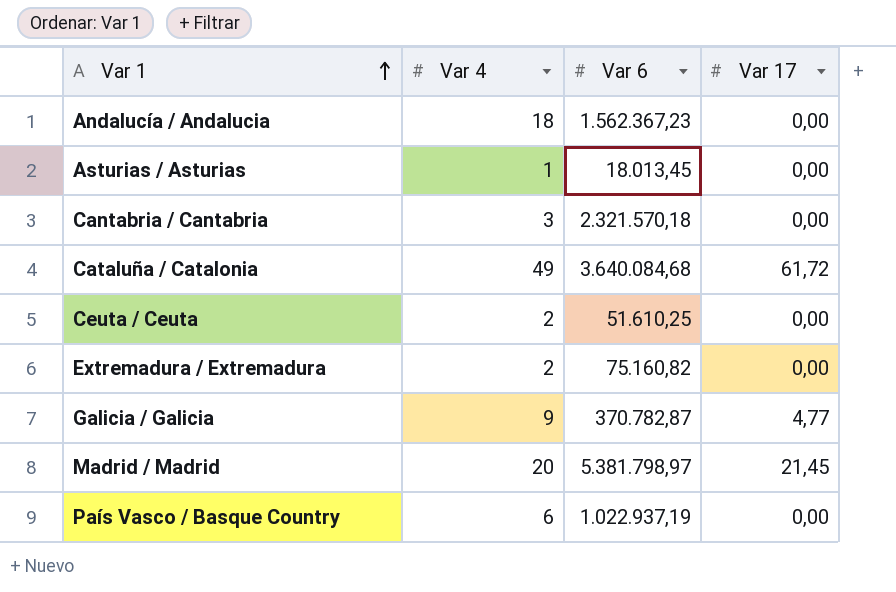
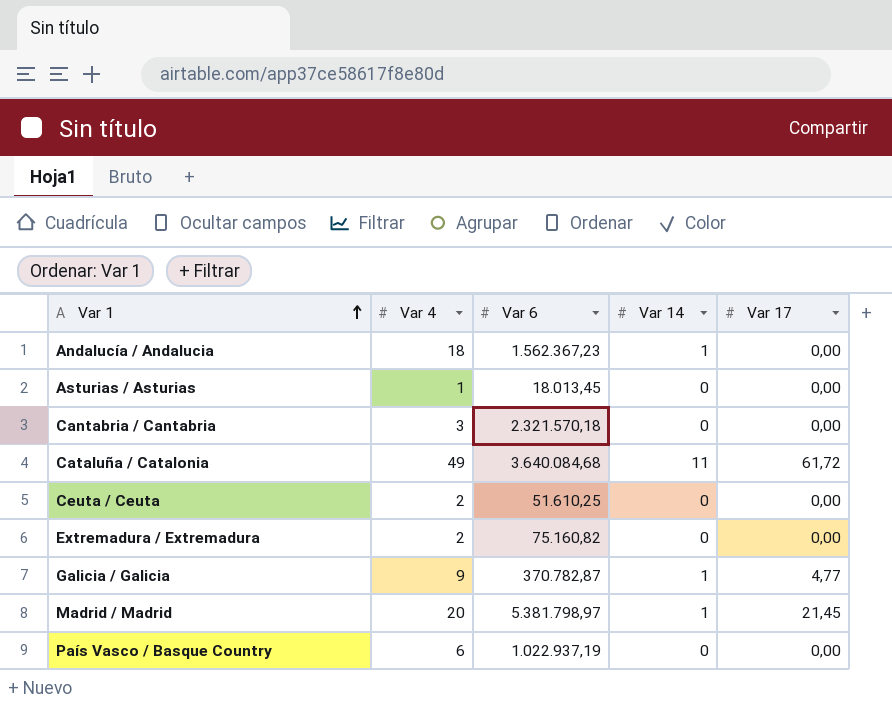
column Var 14 | position: none -> 4

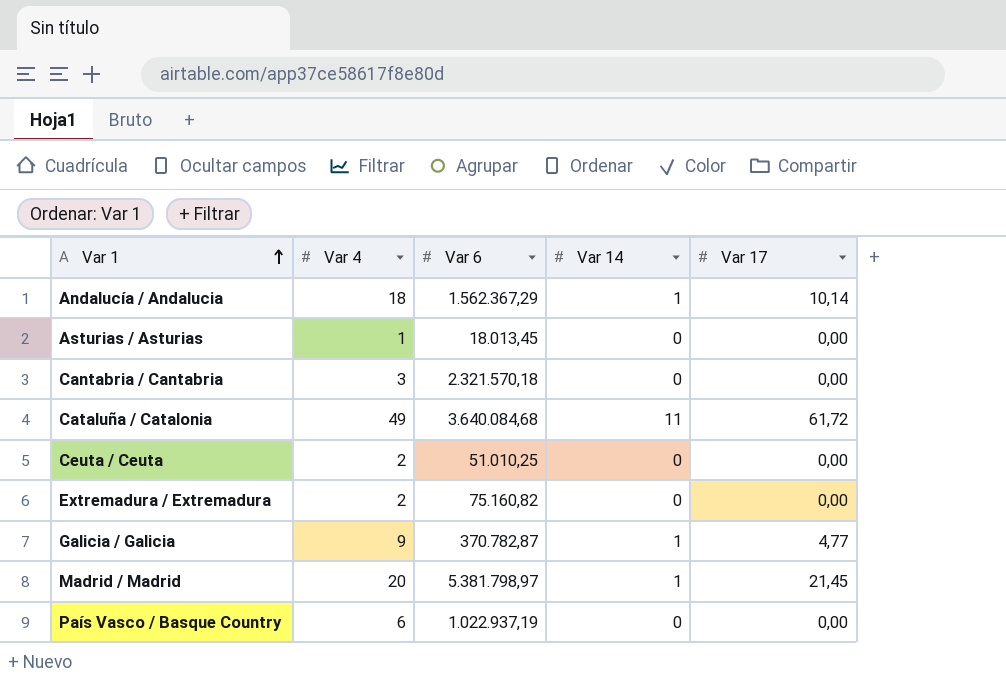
Andalucía / Andalucia | Var 6: 1.562.367,23 -> 1.562.367,29
Andalucía / Andalucia | Var 17: 0,00 -> 10,14
Ceuta / Ceuta | Var 6: 51.610,25 -> 51.010,25

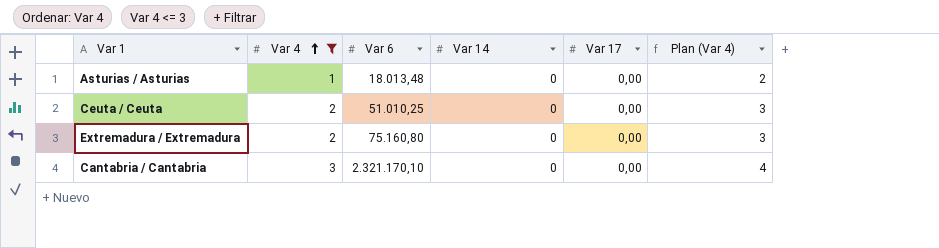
filter: none -> Var 4 <= 3
row order: Var 1 ascending -> Var 4 ascending
column Plan (Var 4) | formula: none -> [Var 4] + 1
Asturias / Asturias | Var 6: 18.013,45 -> 18.013,48
Extremadura / Extremadura | Var 6: 75.160,82 -> 75.160,80
Cantabria / Cantabria | Var 6: 2.321.570,18 -> 2.321.170,10

